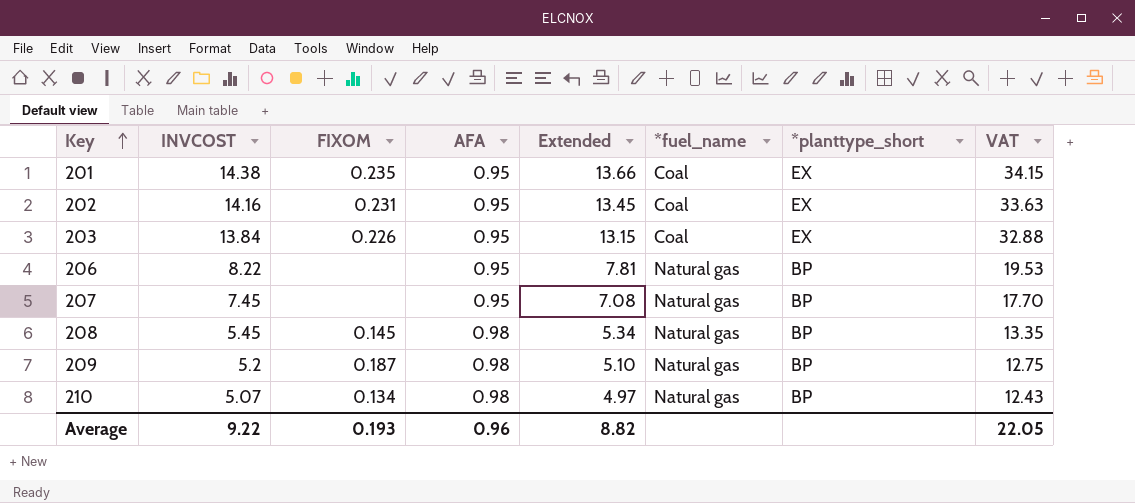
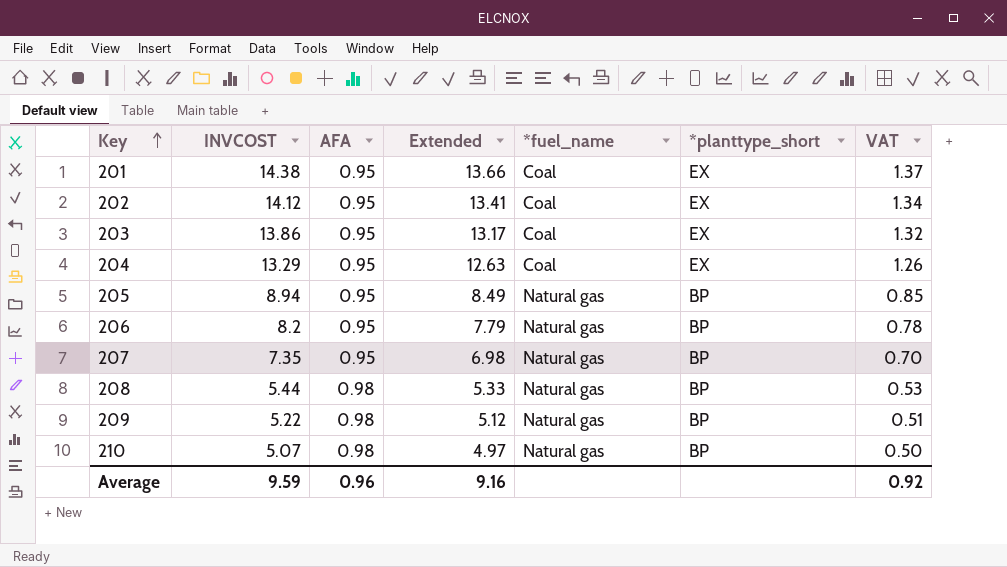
column FIXOM | position: 3 -> none
column VAT | formula: [Extended] * 2.5 -> [Extended] * 0.1
202 | INVCOST: 14.16 -> 14.12
202 | Extended: 13.45 -> 13.41
203 | INVCOST: 13.84 -> 13.86
203 | Extended: 13.15 -> 13.17
row 204: none -> 13.29 | 0.95 | 12.63 | Coal | EX | 1.26
row 205: none -> 8.94 | 0.95 | 8.49 | Natural gas | BP | 0.85
206 | INVCOST: 8.22 -> 8.2
206 | Extended: 7.81 -> 7.79
207 | INVCOST: 7.45 -> 7.35
207 | Extended: 7.08 -> 6.98
208 | INVCOST: 5.45 -> 5.44
208 | Extended: 5.34 -> 5.33
209 | INVCOST: 5.2 -> 5.22
209 | Extended: 5.10 -> 5.12
Average | INVCOST: 9.22 -> 9.59
Average | Extended: 8.82 -> 9.16
Average | VAT: 22.05 -> 0.92

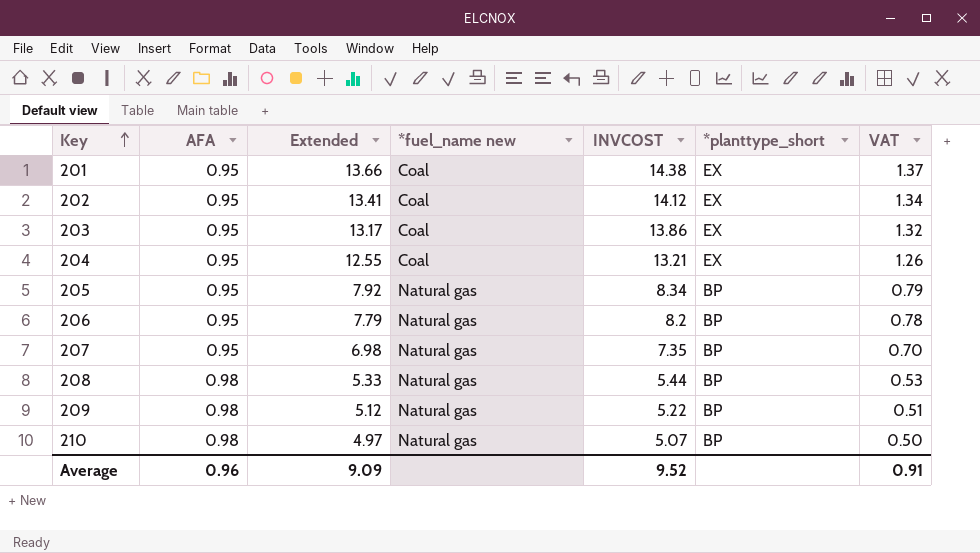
column name: *fuel_name -> *fuel_name new
column INVCOST | position: 2 -> 5
204 | Extended: 12.63 -> 12.55
204 | INVCOST: 13.29 -> 13.21
205 | Extended: 8.49 -> 7.92
205 | INVCOST: 8.94 -> 8.34
205 | VAT: 0.85 -> 0.79
Average | Extended: 9.16 -> 9.09
Average | INVCOST: 9.59 -> 9.52
Average | VAT: 0.92 -> 0.91

